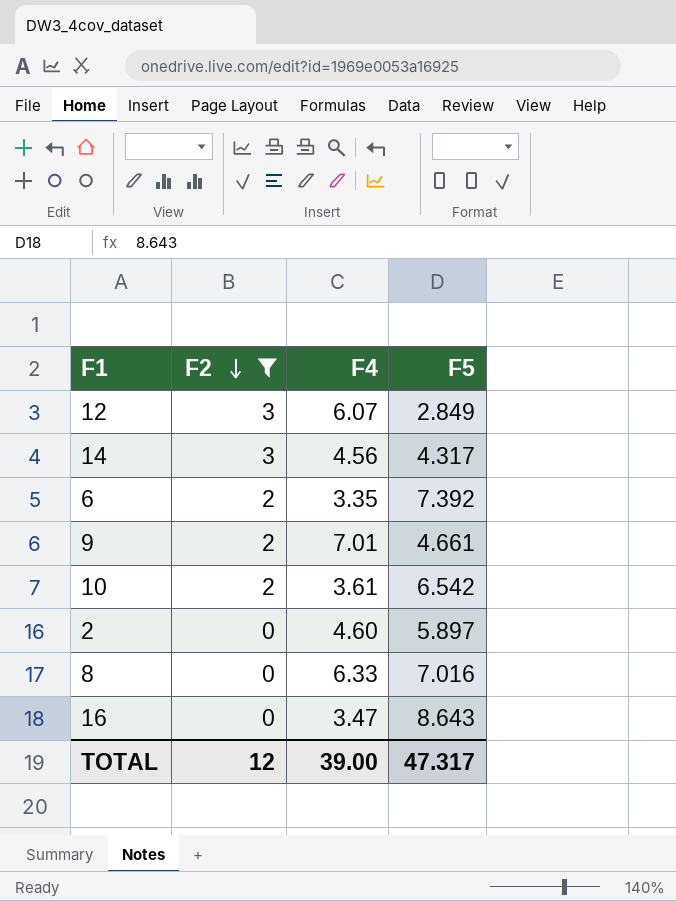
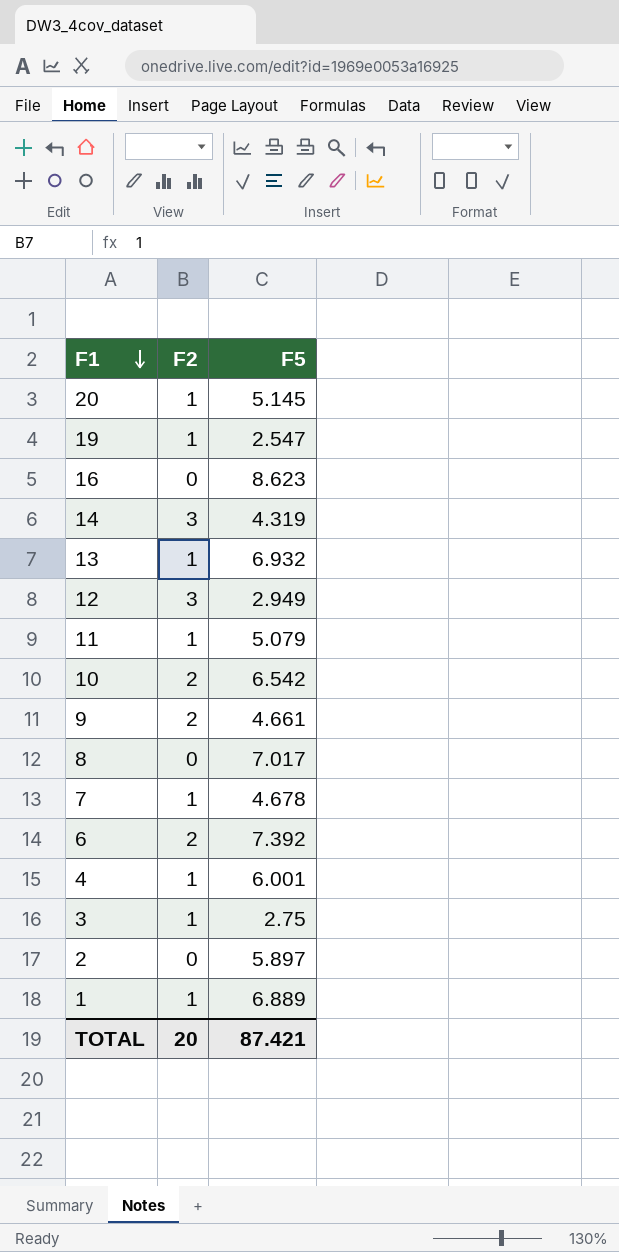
filter: F2 != 1 -> none
row order: F2 descending -> F1 descending
column F4 | position: 3 -> none
16 | F5: 8.643 -> 8.623
14 | F5: 4.317 -> 4.319
12 | F5: 2.849 -> 2.949
8 | F5: 7.016 -> 7.017
TOTAL | F2: 12 -> 20
TOTAL | F5: 47.317 -> 87.421

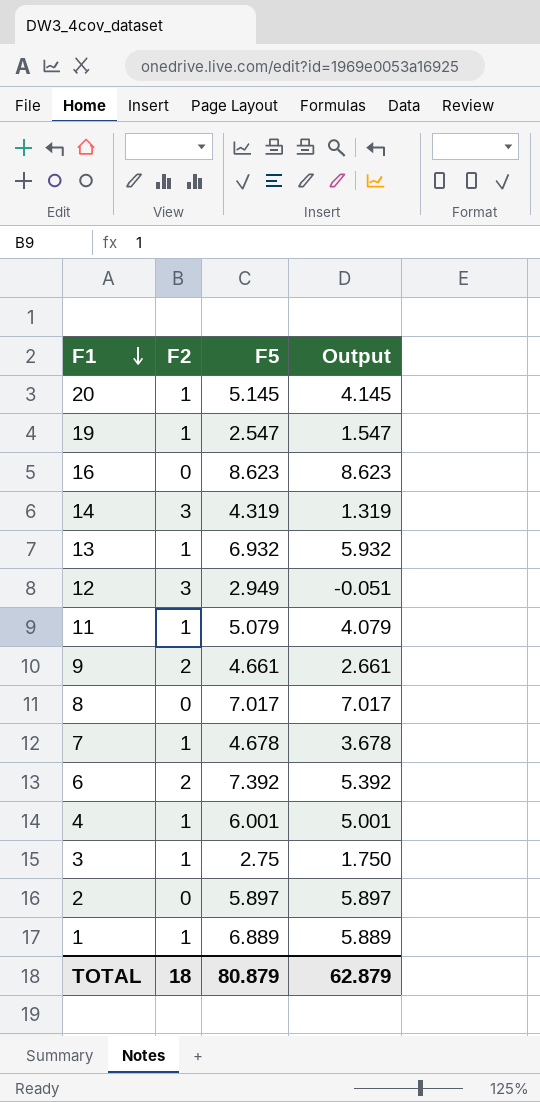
column Output | formula: none -> [F5] - [F2]
row 10: 2 | 6.542 -> none
TOTAL | F2: 20 -> 18
TOTAL | F5: 87.421 -> 80.879

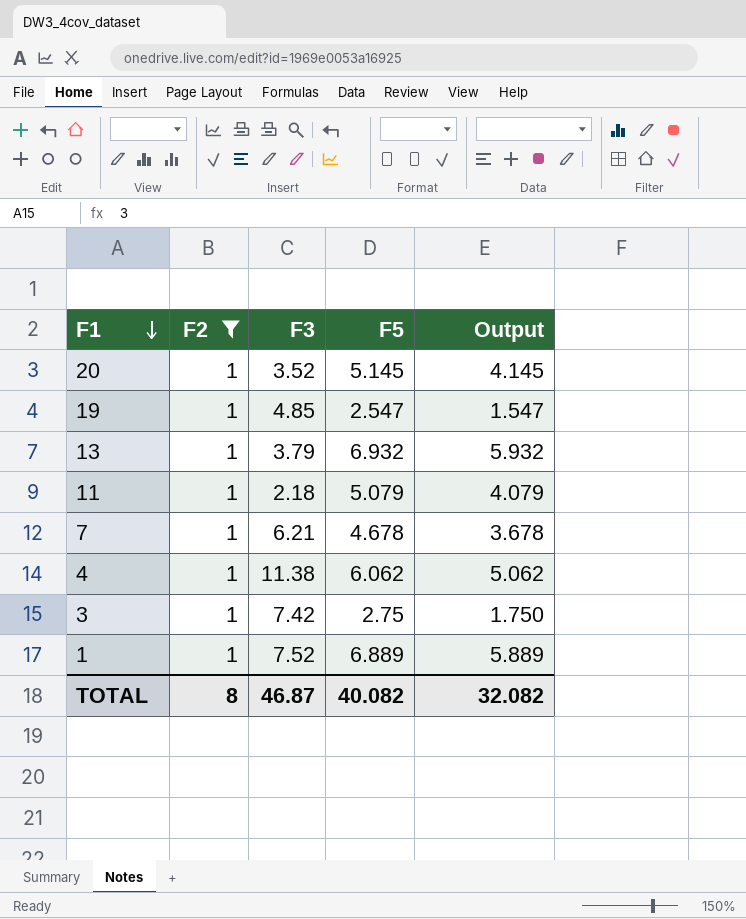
filter: none -> F2 = 1
column F3 | position: none -> 3
4 | F5: 6.001 -> 6.062
4 | Output: 5.001 -> 5.062
TOTAL | F2: 18 -> 8
TOTAL | F5: 80.879 -> 40.082
TOTAL | Output: 62.879 -> 32.082

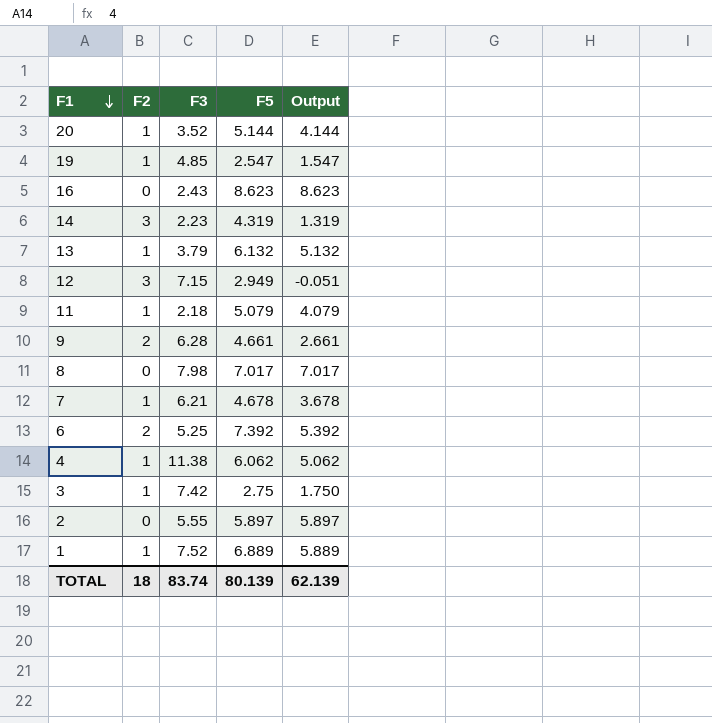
filter: F2 = 1 -> none
20 | F5: 5.145 -> 5.144
20 | Output: 4.145 -> 4.144
13 | F5: 6.932 -> 6.132
13 | Output: 5.932 -> 5.132
TOTAL | F2: 8 -> 18
TOTAL | F3: 46.87 -> 83.74
TOTAL | F5: 40.082 -> 80.139
TOTAL | Output: 32.082 -> 62.139

